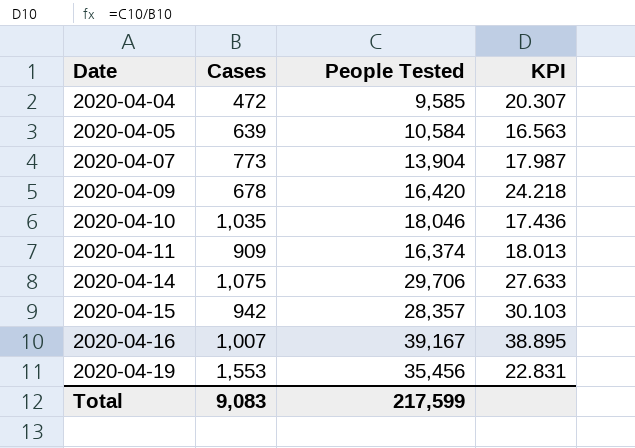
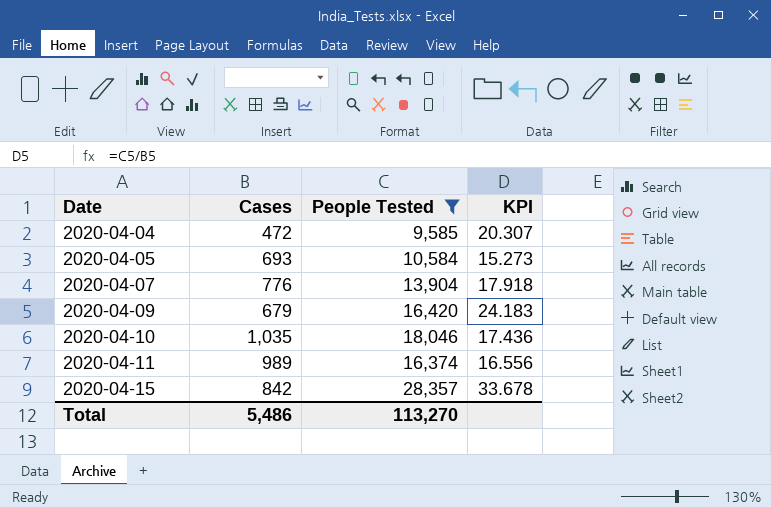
filter: none -> People Tested <= 28,357
2020-04-05 | Cases: 639 -> 693
2020-04-05 | KPI: 16.563 -> 15.273
2020-04-07 | Cases: 773 -> 776
2020-04-07 | KPI: 17.987 -> 17.918
2020-04-09 | Cases: 678 -> 679
2020-04-09 | KPI: 24.218 -> 24.183
2020-04-11 | Cases: 909 -> 989
2020-04-11 | KPI: 18.013 -> 16.556
2020-04-15 | Cases: 942 -> 842
2020-04-15 | KPI: 30.103 -> 33.678
Total | Cases: 9,083 -> 5,486
Total | People Tested: 217,599 -> 113,270

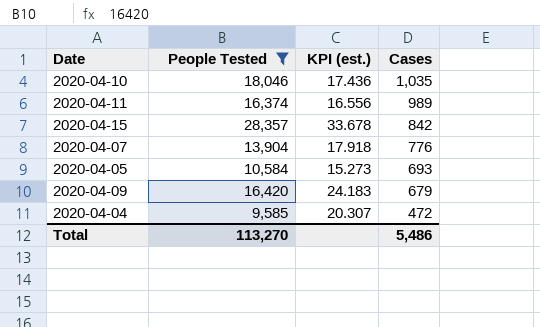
row order: Date ascending -> Cases descending
column name: KPI -> KPI (est.)
column Cases | position: 2 -> 4

